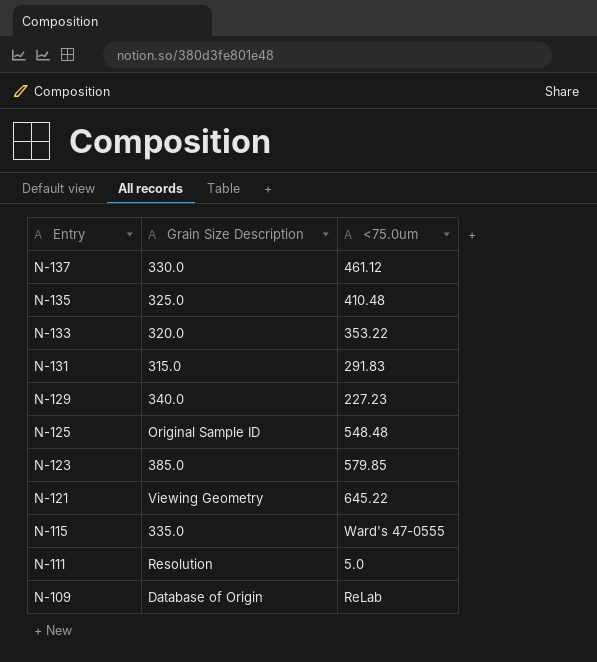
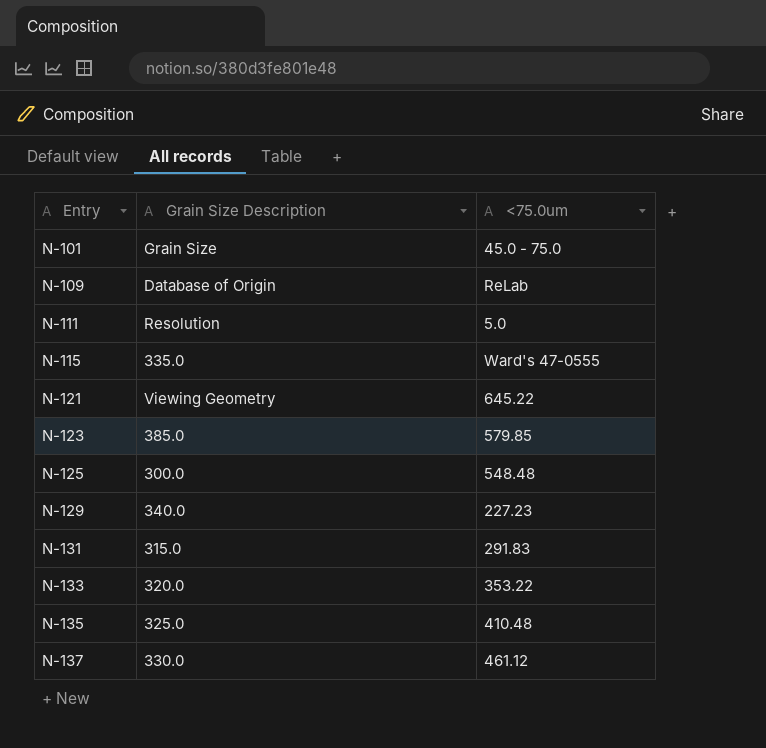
row order: Entry descending -> Entry ascending
row N-101: none -> Grain Size | 45.0 - 75.0
N-125 | Grain Size Description: Original Sample ID -> 300.0

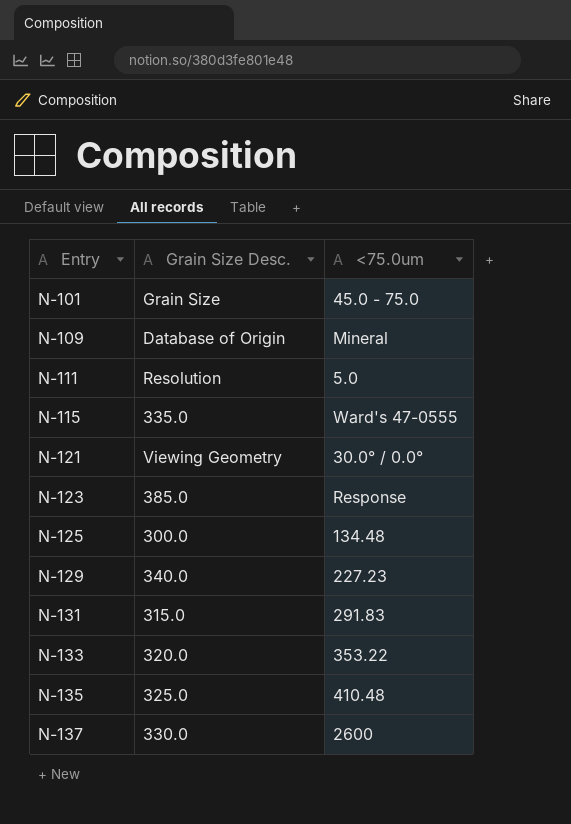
column name: Grain Size Description -> Grain Size Desc.
N-109 | <75.0um: ReLab -> Mineral
N-121 | <75.0um: 645.22 -> 30.0° / 0.0°
N-123 | <75.0um: 579.85 -> Response
N-125 | <75.0um: 548.48 -> 134.48
N-137 | <75.0um: 461.12 -> 2600

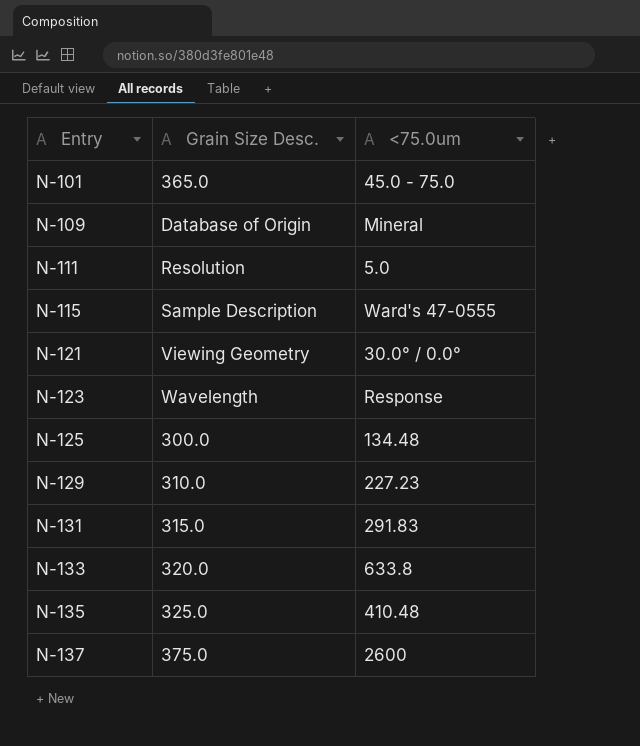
N-101 | Grain Size Desc.: Grain Size -> 365.0
N-115 | Grain Size Desc.: 335.0 -> Sample Description
N-123 | Grain Size Desc.: 385.0 -> Wavelength
N-129 | Grain Size Desc.: 340.0 -> 310.0
N-133 | <75.0um: 353.22 -> 633.8
N-137 | Grain Size Desc.: 330.0 -> 375.0

